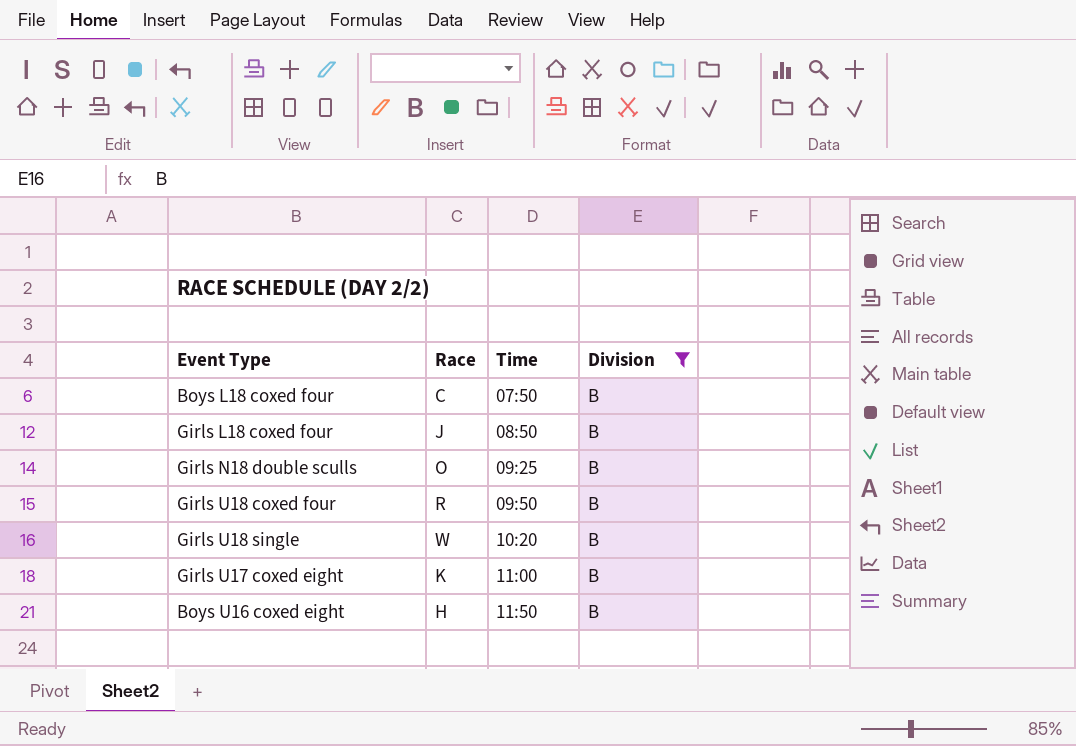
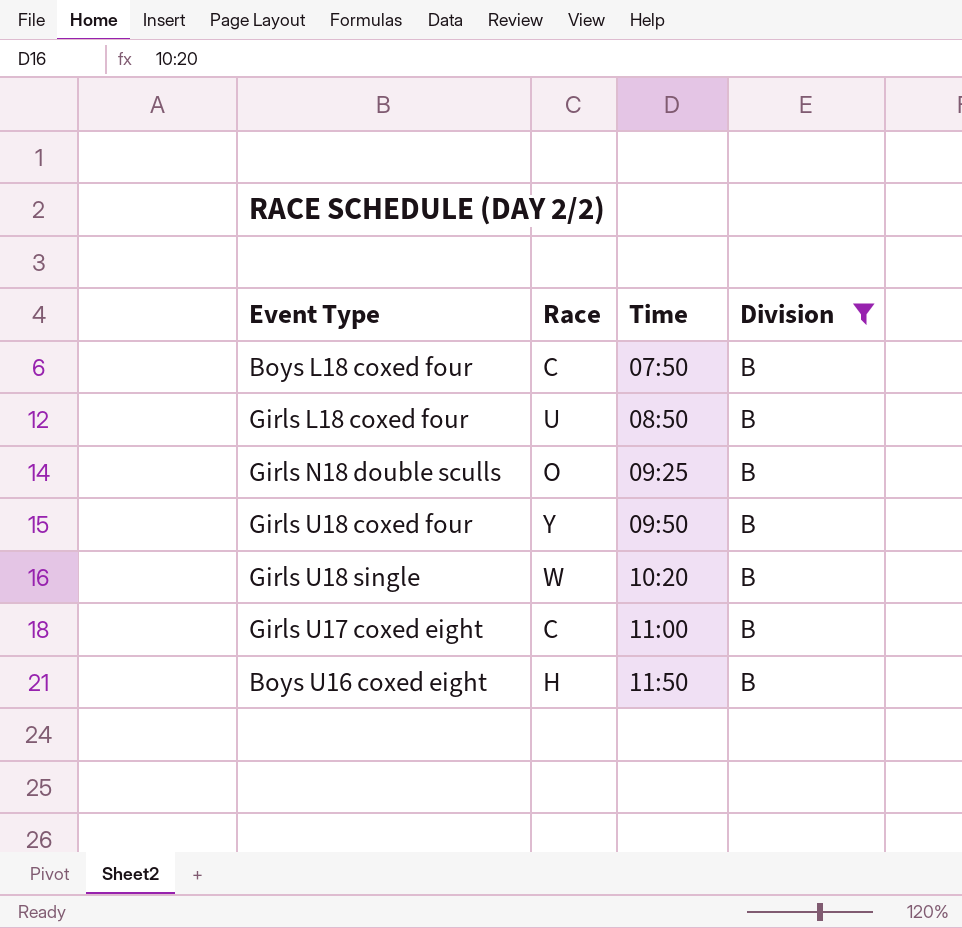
Girls L18 coxed four | Race: J -> U
Girls U18 coxed four | Race: R -> Y
Girls U17 coxed eight | Race: K -> C

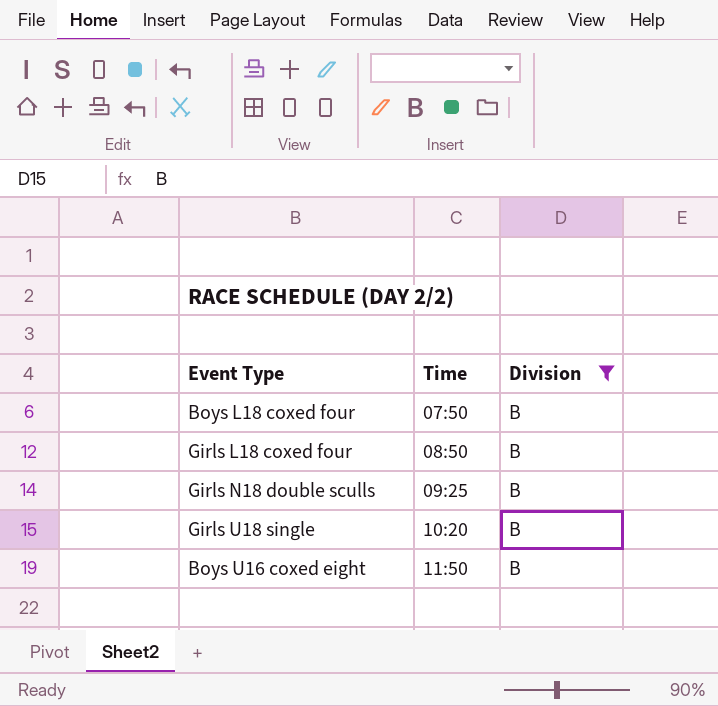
column Race | position: 2 -> none
row Girls U18 coxed four: Y | 09:50 | B -> none
row Girls U17 coxed eight: C | 11:00 | B -> none

